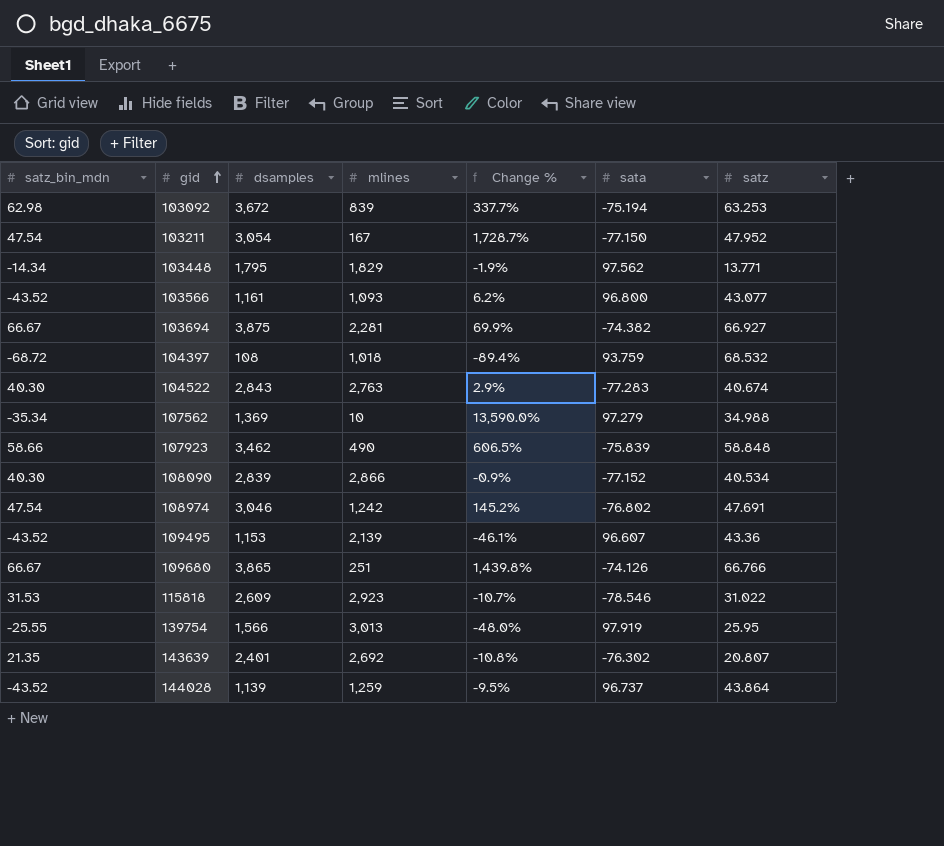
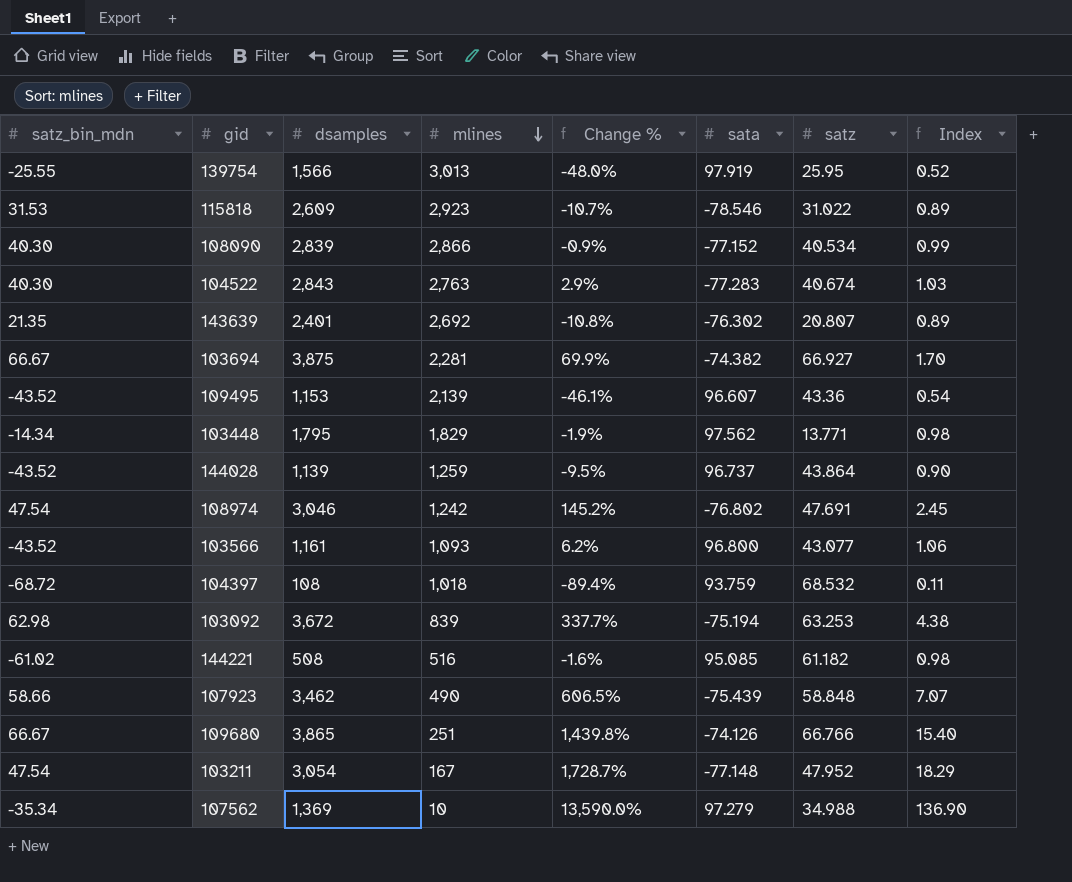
row order: gid ascending -> mlines descending
column Index | formula: none -> [dsamples] / [mlines]
row 144221: none -> -61.02 | 508 | 516 | -1.6% | 95.085 | 61.182 | 0.98
107923 | sata: -75.839 -> -75.439
103211 | sata: -77.150 -> -77.148

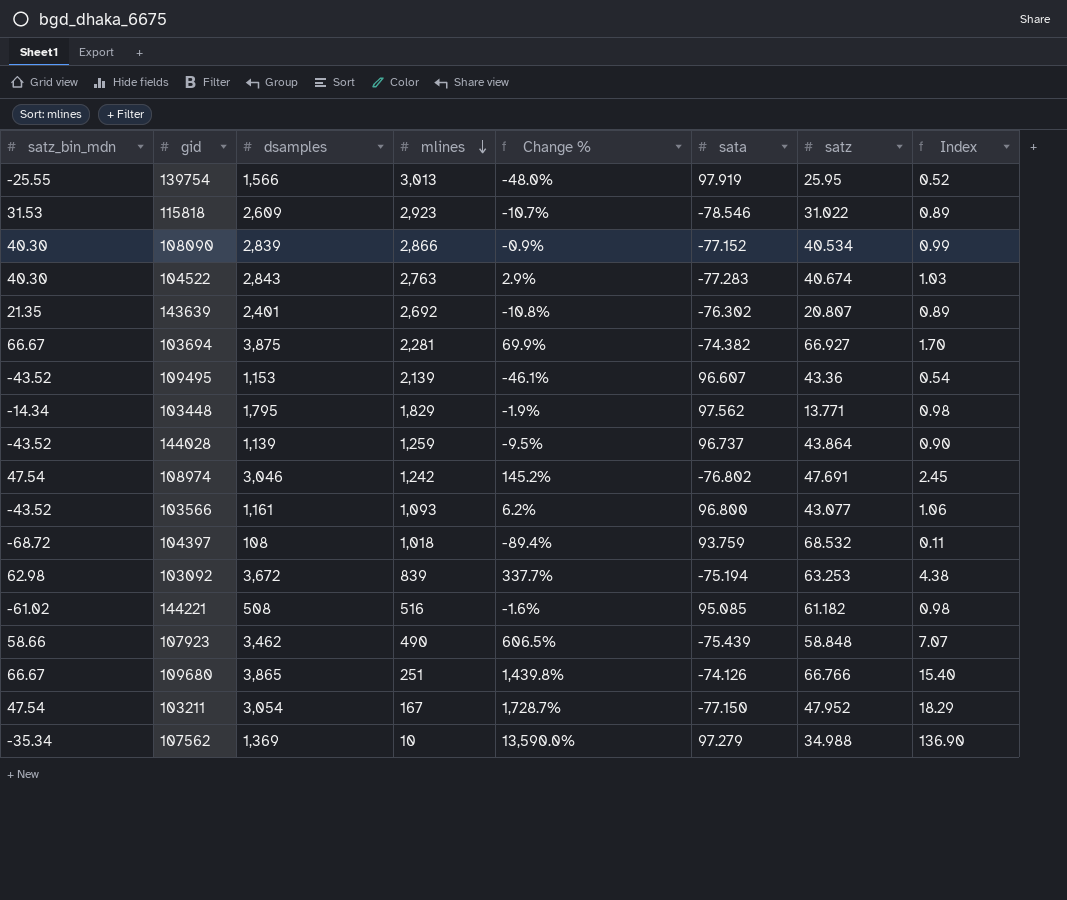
103211 | sata: -77.148 -> -77.150

